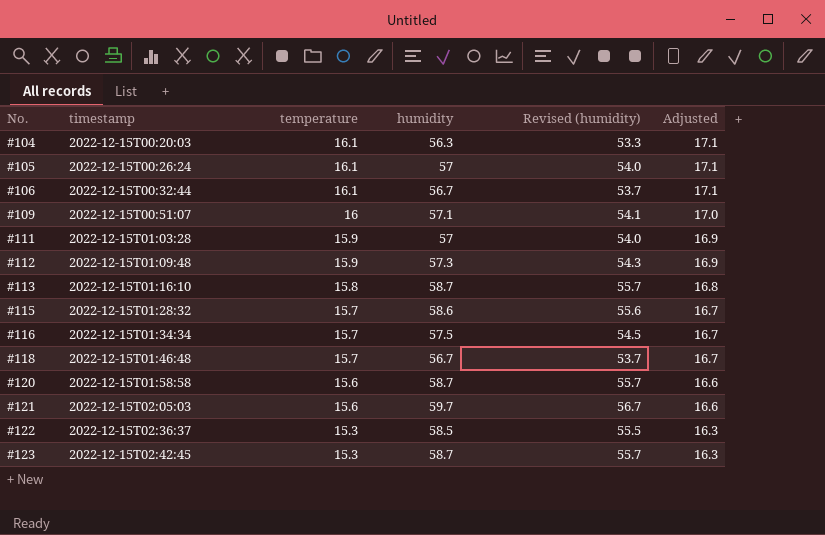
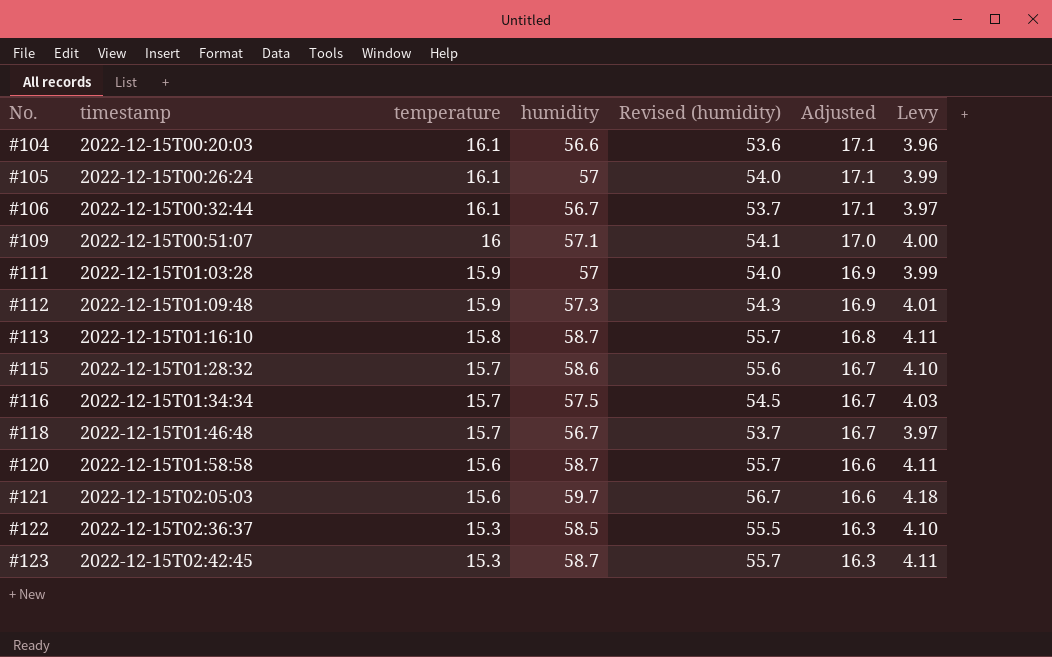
column Levy | formula: none -> [humidity] * 0.07
#104 | humidity: 56.3 -> 56.6
#104 | Revised (humidity): 53.3 -> 53.6

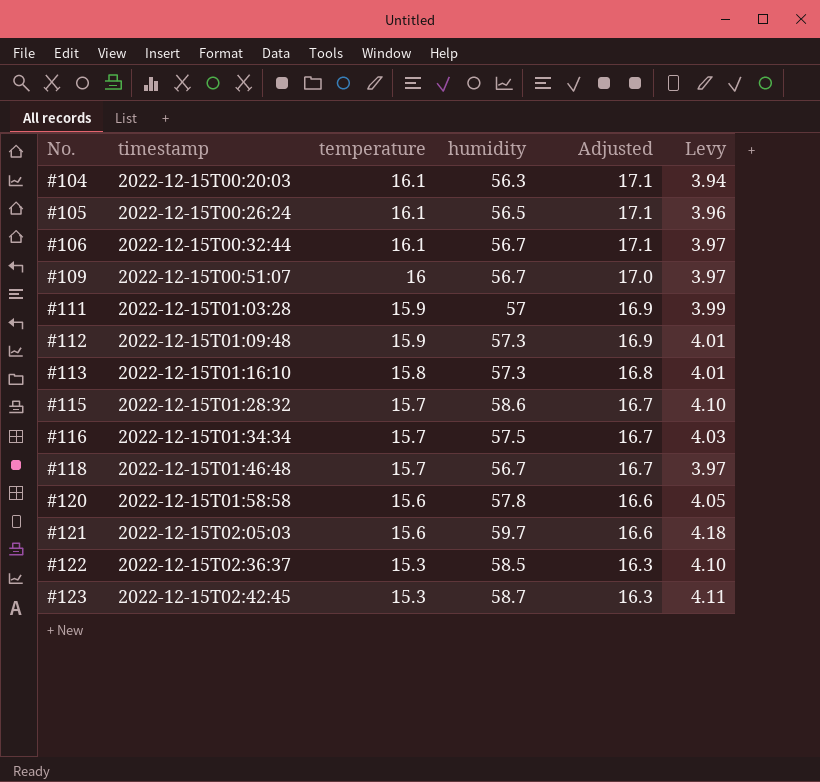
column Revised (humidity) | formula: [humidity] - 3 -> none
#104 | humidity: 56.6 -> 56.3
#104 | Levy: 3.96 -> 3.94
#105 | humidity: 57 -> 56.5
#105 | Levy: 3.99 -> 3.96
#109 | humidity: 57.1 -> 56.7
#109 | Levy: 4.00 -> 3.97
#113 | humidity: 58.7 -> 57.3
#113 | Levy: 4.11 -> 4.01
#120 | humidity: 58.7 -> 57.8
#120 | Levy: 4.11 -> 4.05

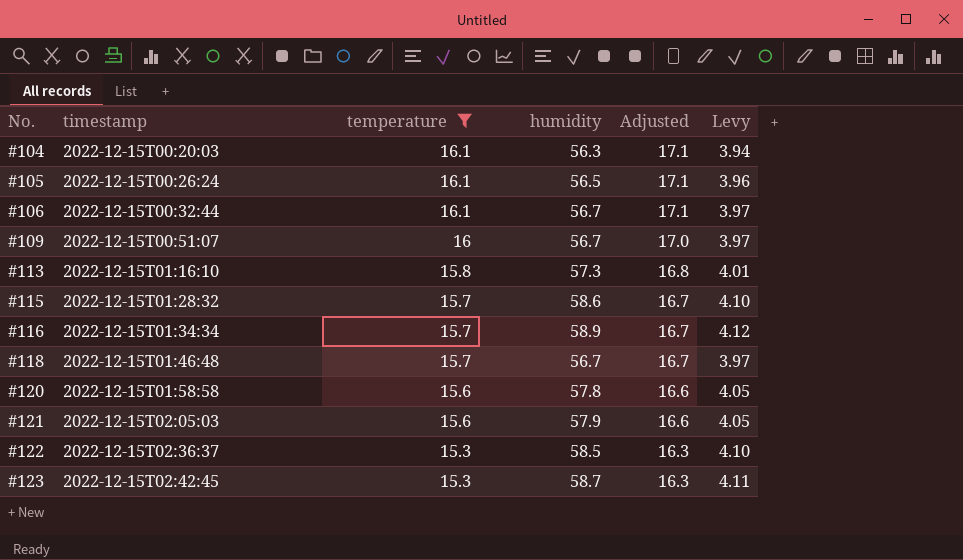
filter: none -> temperature != 15.9
#116 | humidity: 57.5 -> 58.9
#116 | Levy: 4.03 -> 4.12
#121 | humidity: 59.7 -> 57.9
#121 | Levy: 4.18 -> 4.05

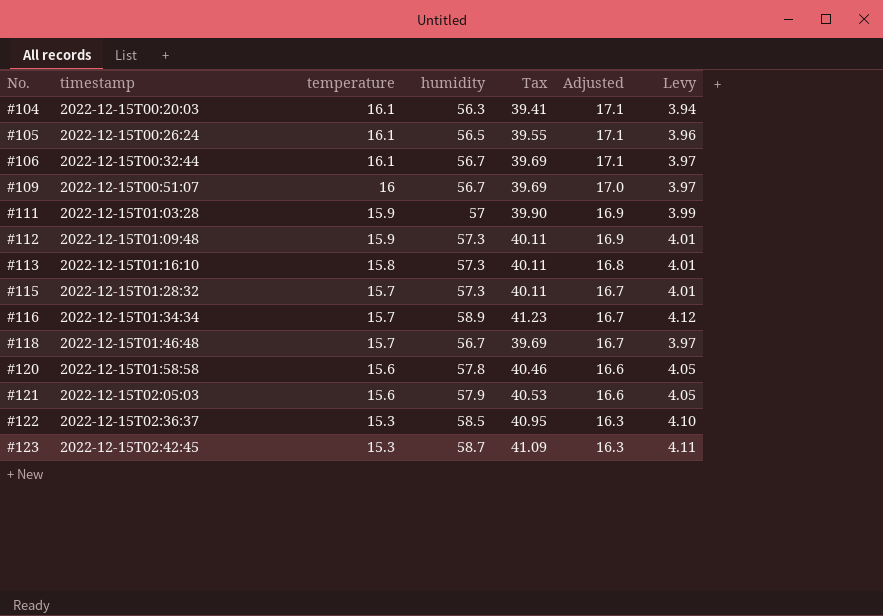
filter: temperature != 15.9 -> none
column Tax | formula: none -> [humidity] * 0.7
#115 | humidity: 58.6 -> 57.3
#115 | Levy: 4.10 -> 4.01

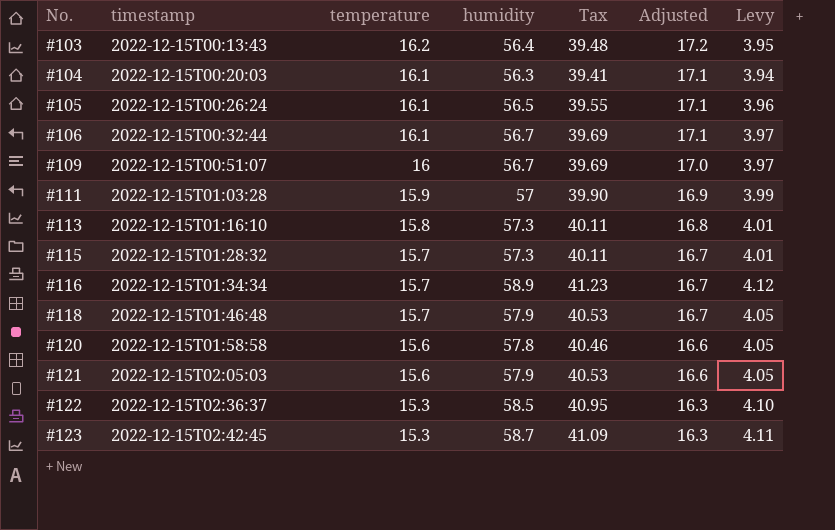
row #112: 2022-12-15T01:09:48 | 15.9 | 57.3 | 40.11 | 16.9 | 4.01 -> none
row #103: none -> 2022-12-15T00:13:43 | 16.2 | 56.4 | 39.48 | 17.2 | 3.95
#118 | humidity: 56.7 -> 57.9
#118 | Tax: 39.69 -> 40.53
#118 | Levy: 3.97 -> 4.05

